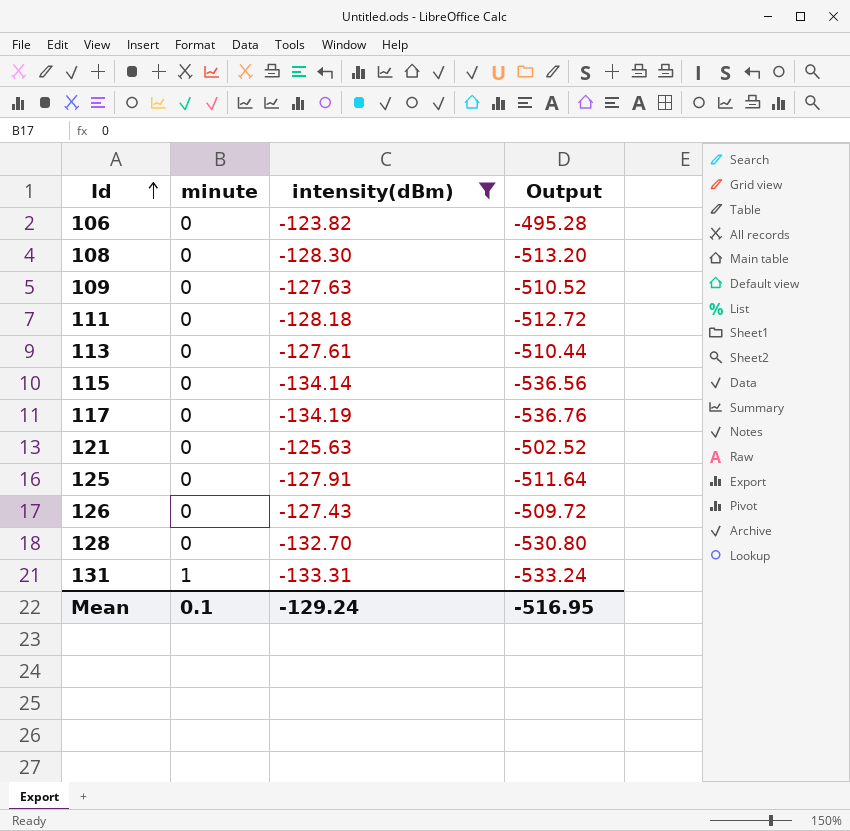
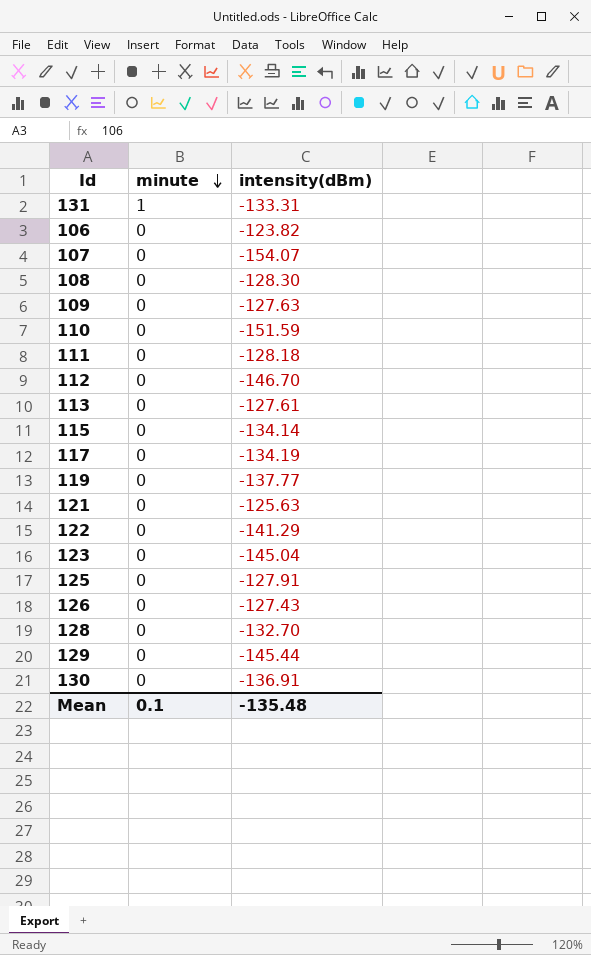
filter: intensity(dBm) >= -134.19 -> none
row order: Id ascending -> minute descending
column Output | formula: [intensity(dBm)] * 4 -> none
Mean | intensity(dBm): -129.24 -> -135.48

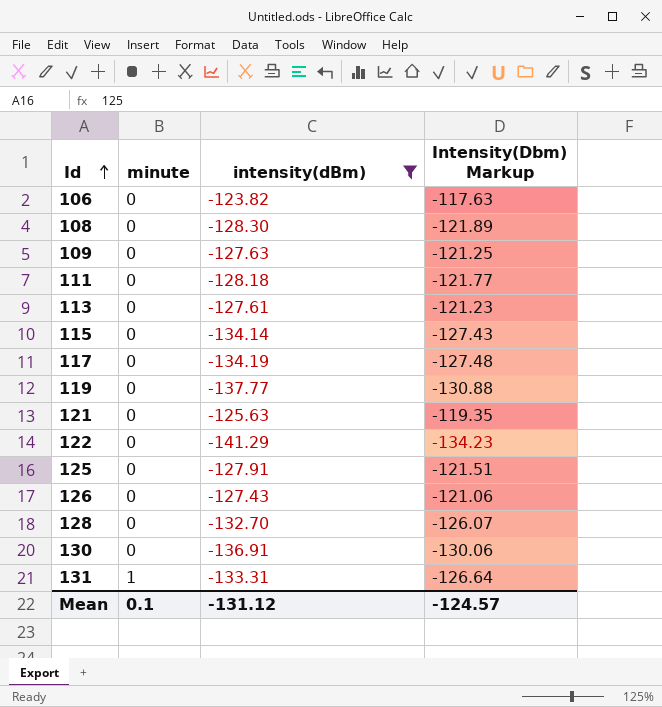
filter: none -> intensity(dBm) >= -141.29
row order: minute descending -> Id ascending
column Intensity(Dbm) Markup | formula: none -> [intensity(dBm)] * 0.95
Mean | intensity(dBm): -135.48 -> -131.12

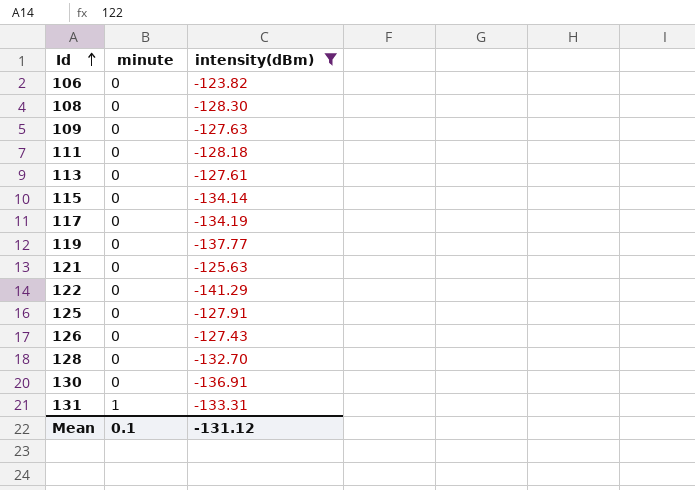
column Intensity(Dbm) Markup | formula: [intensity(dBm)] * 0.95 -> none

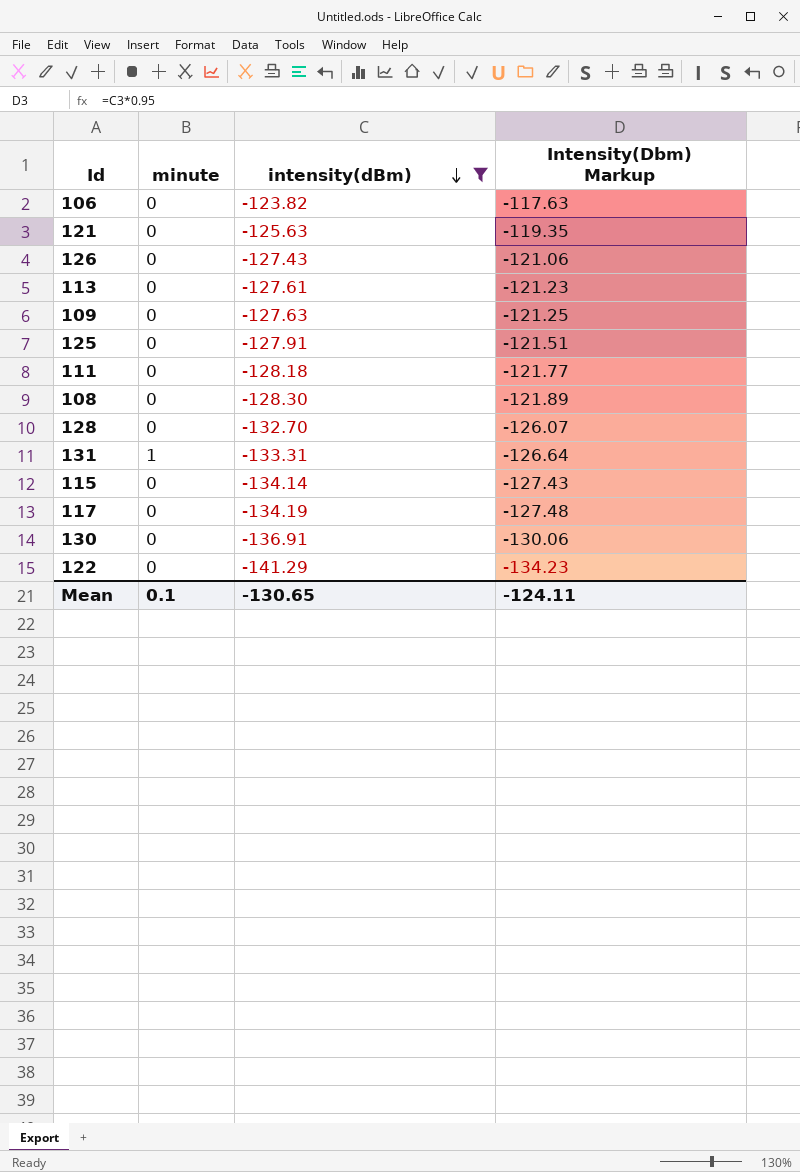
row order: Id ascending -> intensity(dBm) descending
column Intensity(Dbm) Markup | formula: none -> [intensity(dBm)] * 0.95
row 119: 0 | -137.77 -> none
Mean | intensity(dBm): -131.12 -> -130.65

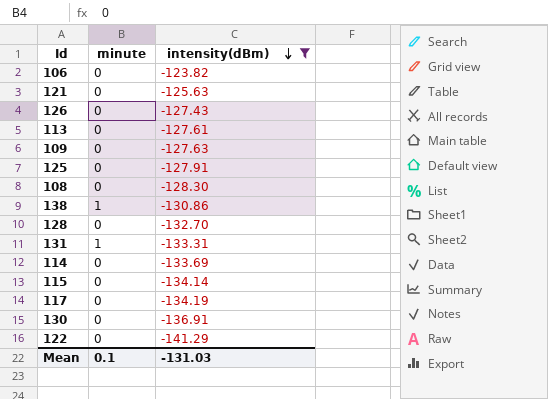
column Intensity(Dbm) Markup | formula: [intensity(dBm)] * 0.95 -> none
row 111: 0 | -128.18 | -121.77 -> none
row 138: none -> 1 | -130.86
row 114: none -> 0 | -133.69
Mean | intensity(dBm): -130.65 -> -131.03

